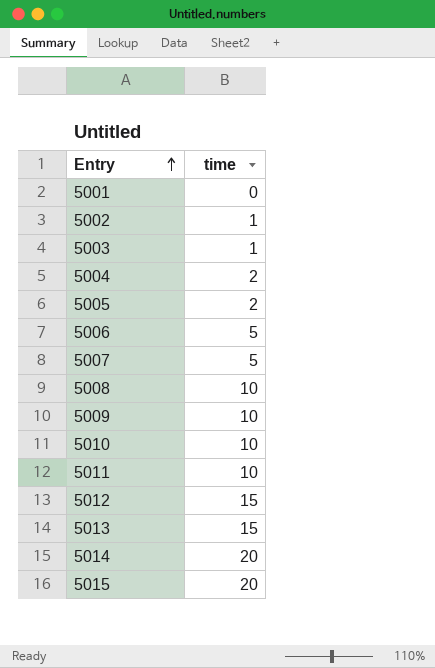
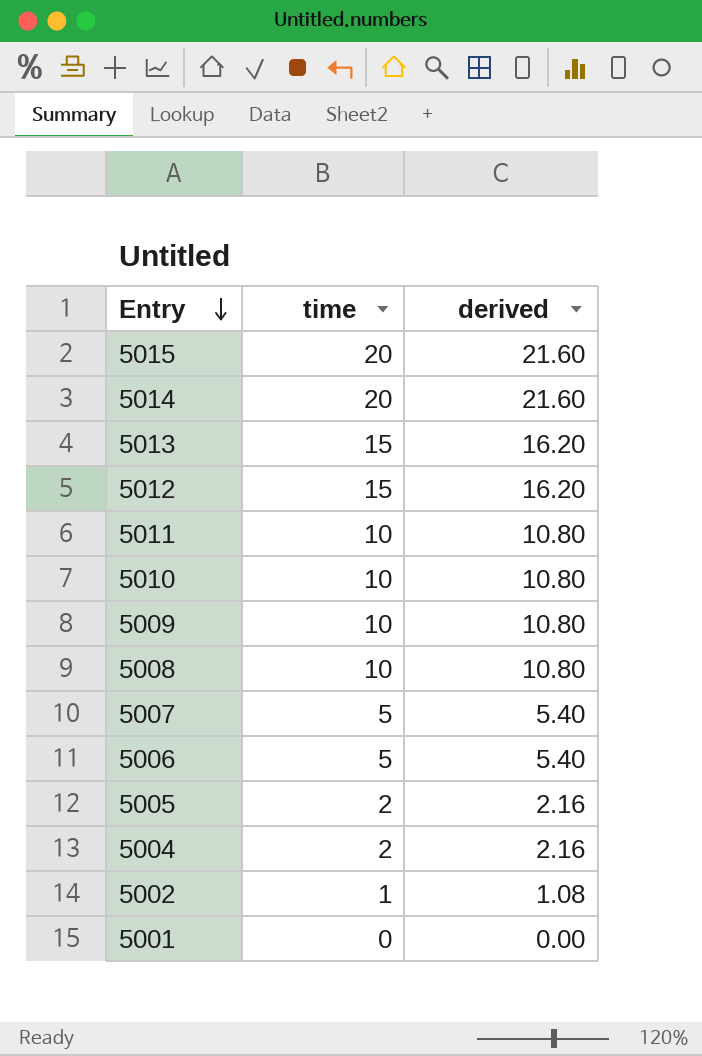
row order: Entry ascending -> Entry descending
column derived | formula: none -> [time] * 1.08
row 5003: 1 -> none

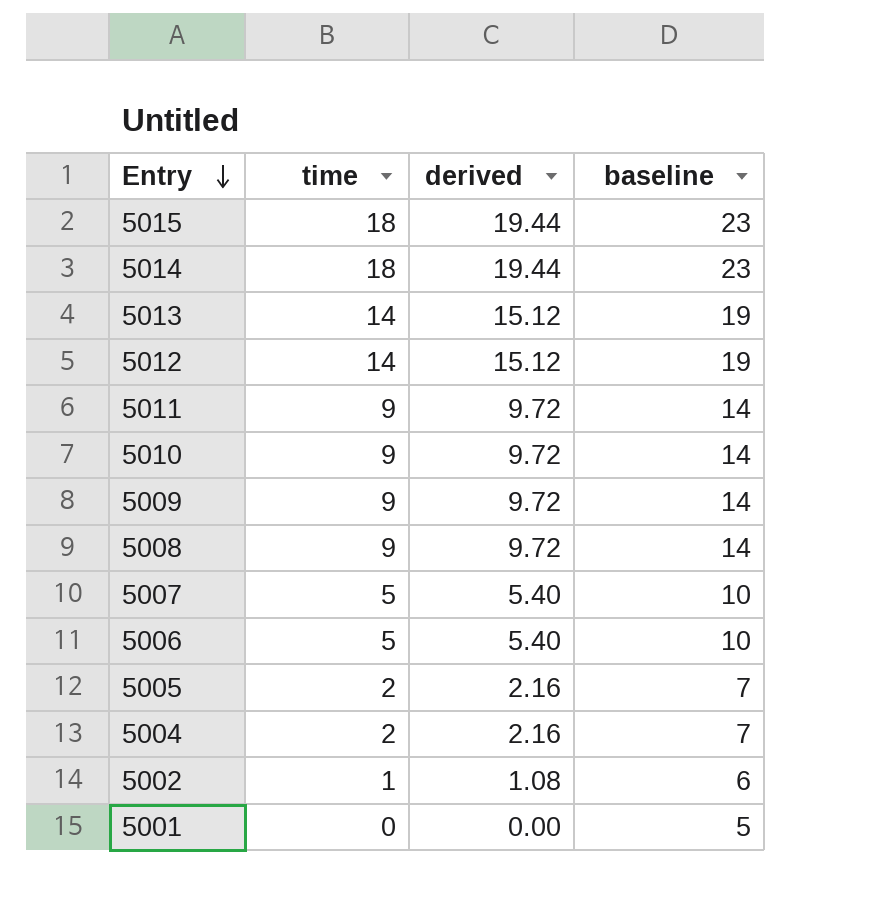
column baseline | formula: none -> [time] + 5
5015 | time: 20 -> 18
5015 | derived: 21.60 -> 19.44
5014 | time: 20 -> 18
5014 | derived: 21.60 -> 19.44
5013 | time: 15 -> 14
5013 | derived: 16.20 -> 15.12
5012 | time: 15 -> 14
5012 | derived: 16.20 -> 15.12
5011 | time: 10 -> 9
5011 | derived: 10.80 -> 9.72
5010 | time: 10 -> 9
5010 | derived: 10.80 -> 9.72
5009 | time: 10 -> 9
5009 | derived: 10.80 -> 9.72
5008 | time: 10 -> 9
5008 | derived: 10.80 -> 9.72

